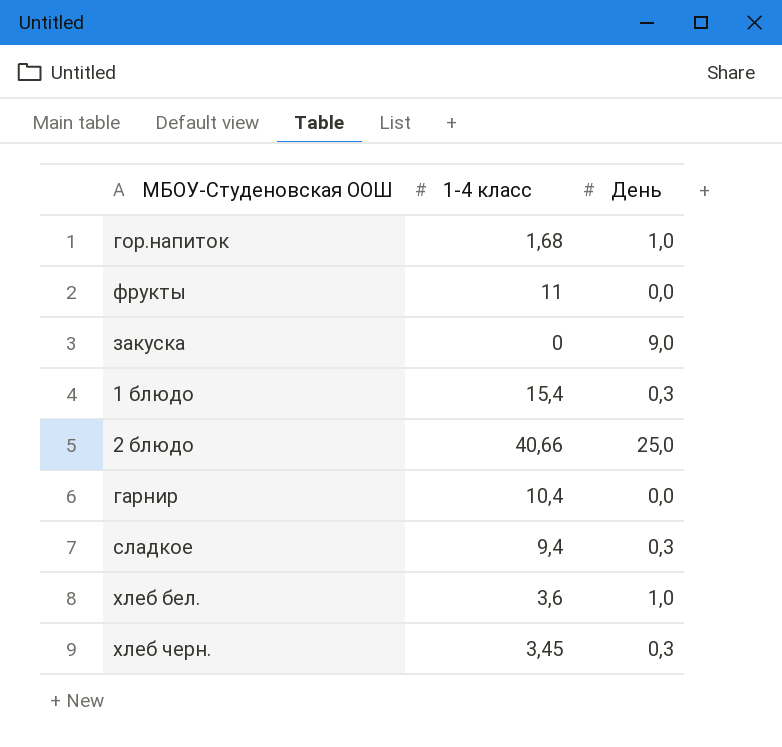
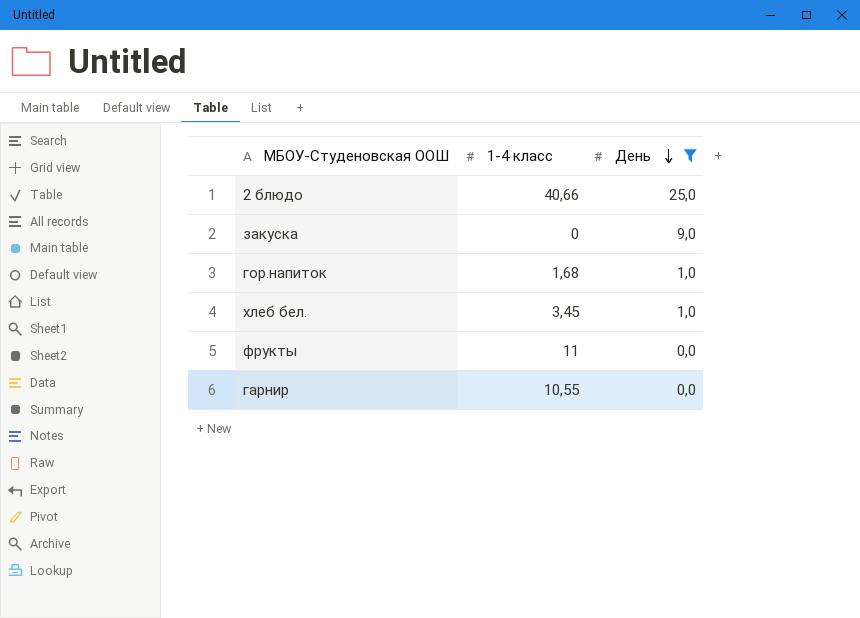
filter: none -> День != 0,3
row order: none -> День descending
хлеб бел. | 1-4 класс: 3,6 -> 3,45
гарнир | 1-4 класс: 10,4 -> 10,55

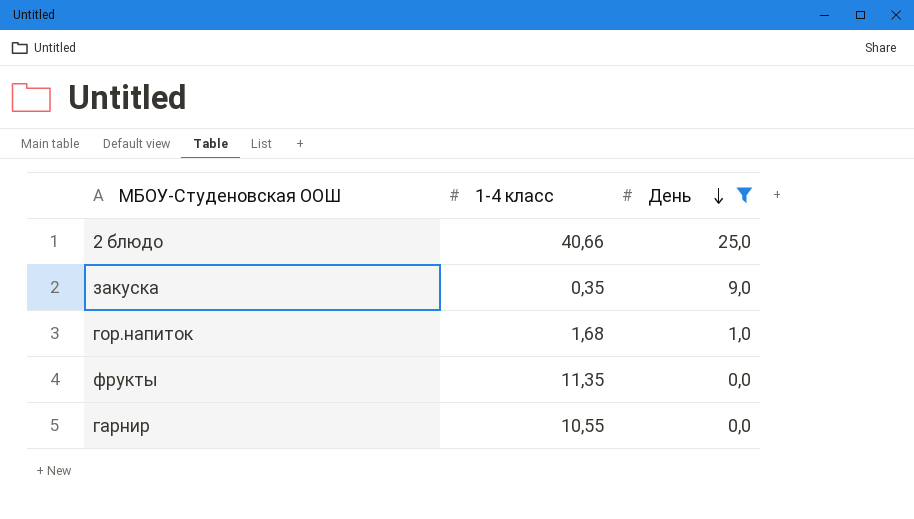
row хлеб бел.: 3,45 | 1,0 -> none
закуска | 1-4 класс: 0 -> 0,35
фрукты | 1-4 класс: 11 -> 11,35

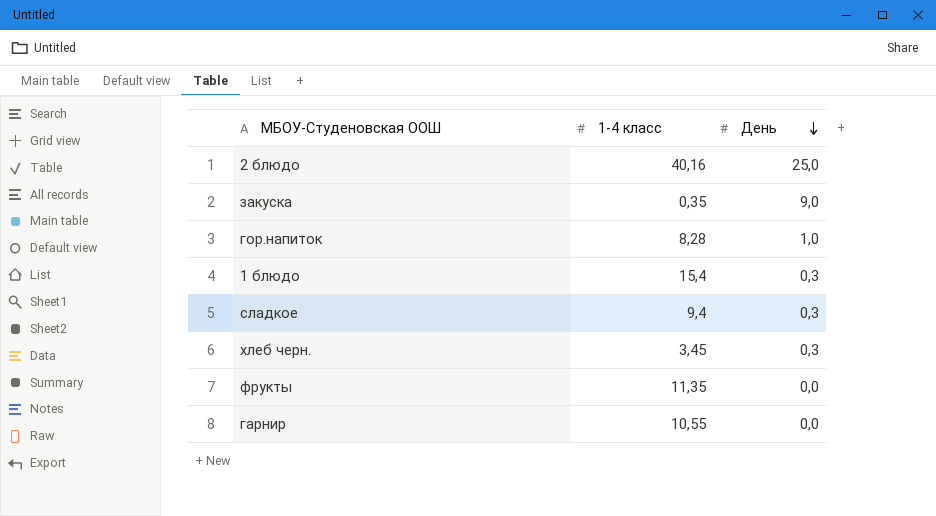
filter: День != 0,3 -> none
2 блюдо | 1-4 класс: 40,66 -> 40,16
гор.напиток | 1-4 класс: 1,68 -> 8,28

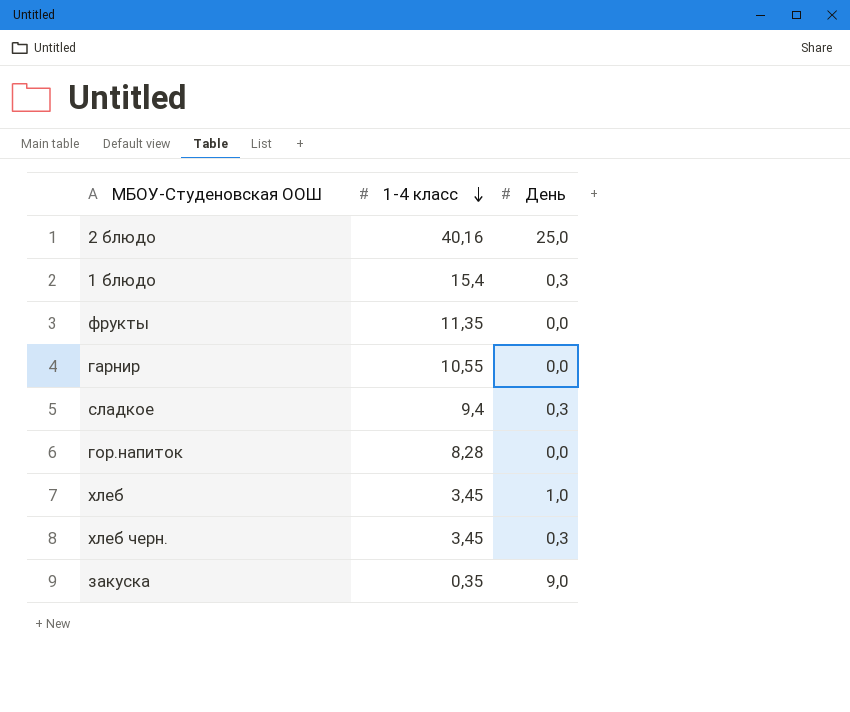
row order: День descending -> 1-4 класс descending
гор.напиток | День: 1,0 -> 0,0
row хлеб: none -> 3,45 | 1,0

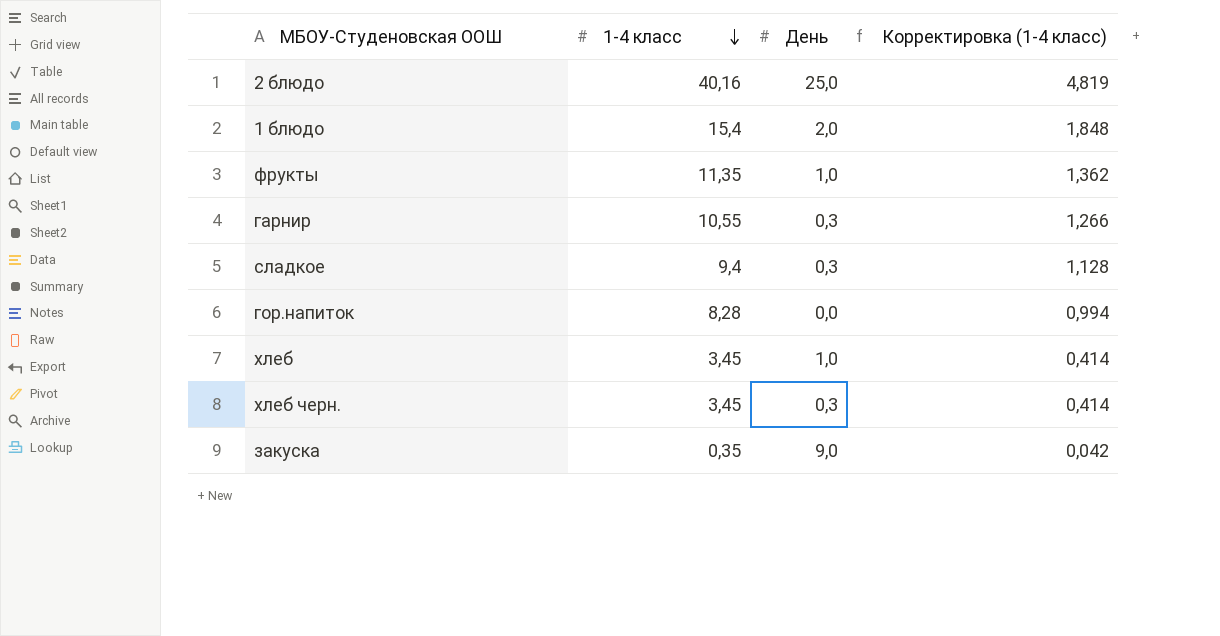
column Корректировка (1-4 класс) | formula: none -> [1-4 класс] * 0,12
1 блюдо | День: 0,3 -> 2,0
фрукты | День: 0,0 -> 1,0
гарнир | День: 0,0 -> 0,3

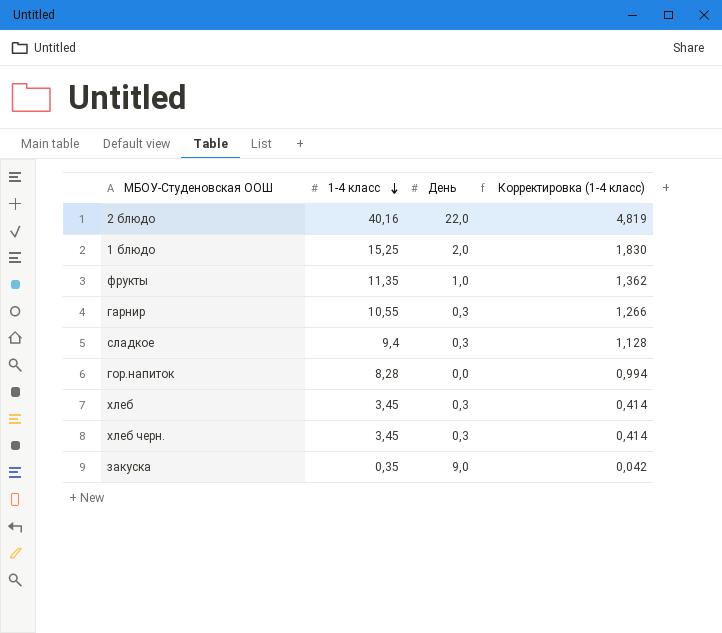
2 блюдо | День: 25,0 -> 22,0
1 блюдо | 1-4 класс: 15,4 -> 15,25
1 блюдо | Корректировка (1-4 класс): 1,848 -> 1,830
хлеб | День: 1,0 -> 0,3

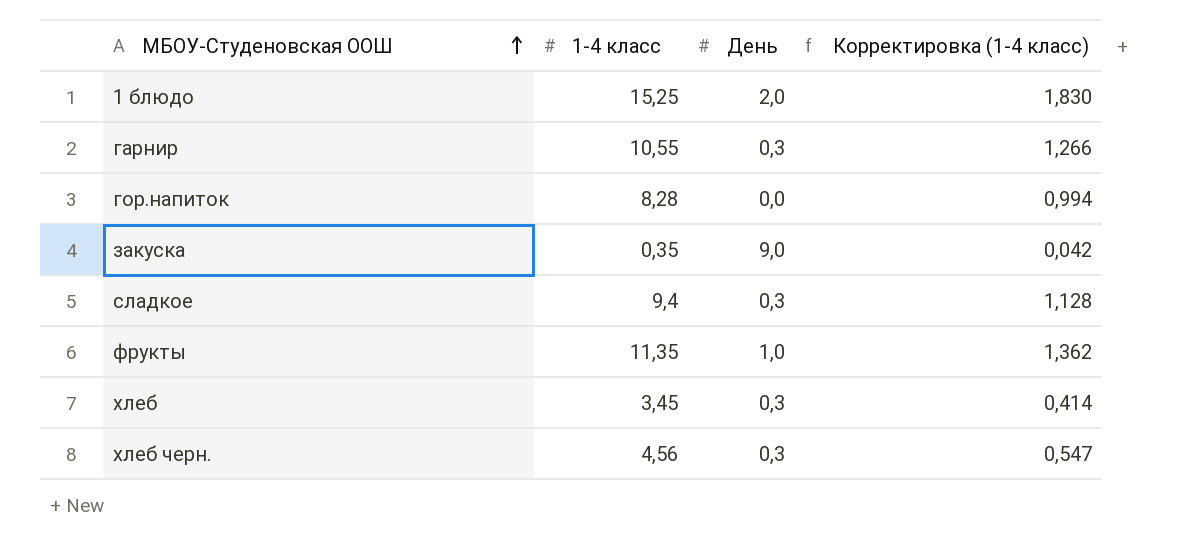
row order: 1-4 класс descending -> МБОУ-Студеновская ООШ ascending
row 2 блюдо: 40,16 | 22,0 | 4,819 -> none
хлеб черн. | 1-4 класс: 3,45 -> 4,56
хлеб черн. | Корректировка (1-4 класс): 0,414 -> 0,547

